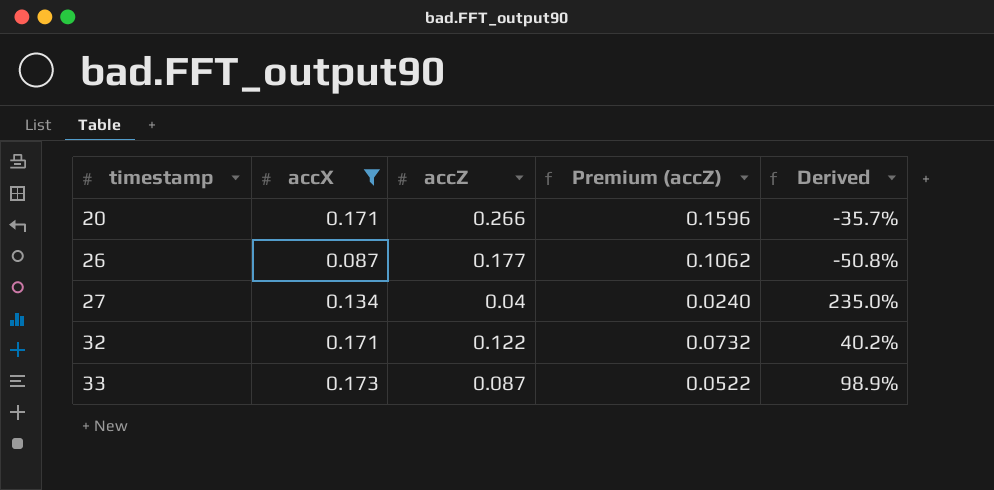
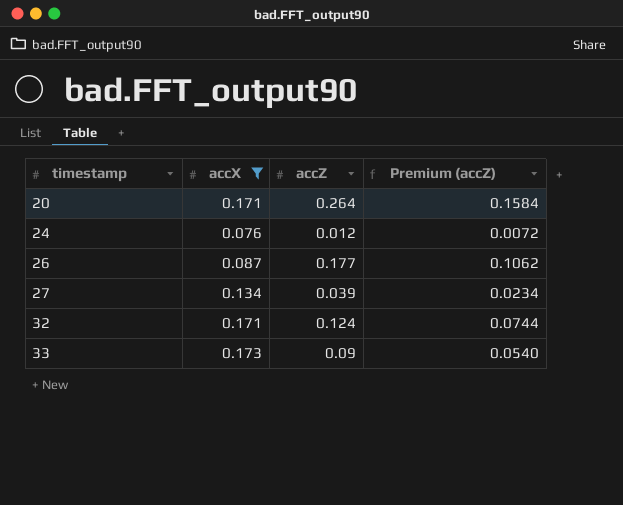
column Derived | formula: ([accX] - [accZ]) / [accZ] -> none
20 | accZ: 0.266 -> 0.264
20 | Premium (accZ): 0.1596 -> 0.1584
row 24: none -> 0.076 | 0.012 | 0.0072
27 | accZ: 0.04 -> 0.039
27 | Premium (accZ): 0.0240 -> 0.0234
32 | accZ: 0.122 -> 0.124
32 | Premium (accZ): 0.0732 -> 0.0744
33 | accZ: 0.087 -> 0.09
33 | Premium (accZ): 0.0522 -> 0.0540

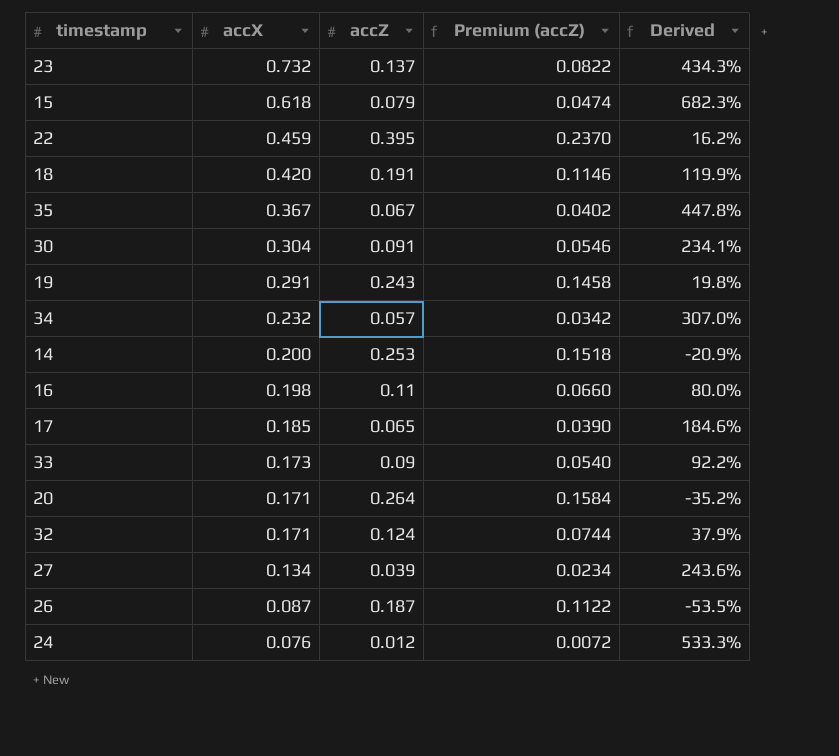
filter: accX <= 0.173 -> none
row order: timestamp ascending -> accX descending
column Derived | formula: none -> ([accX] - [accZ]) / [accZ]
26 | accZ: 0.177 -> 0.187
26 | Premium (accZ): 0.1062 -> 0.1122

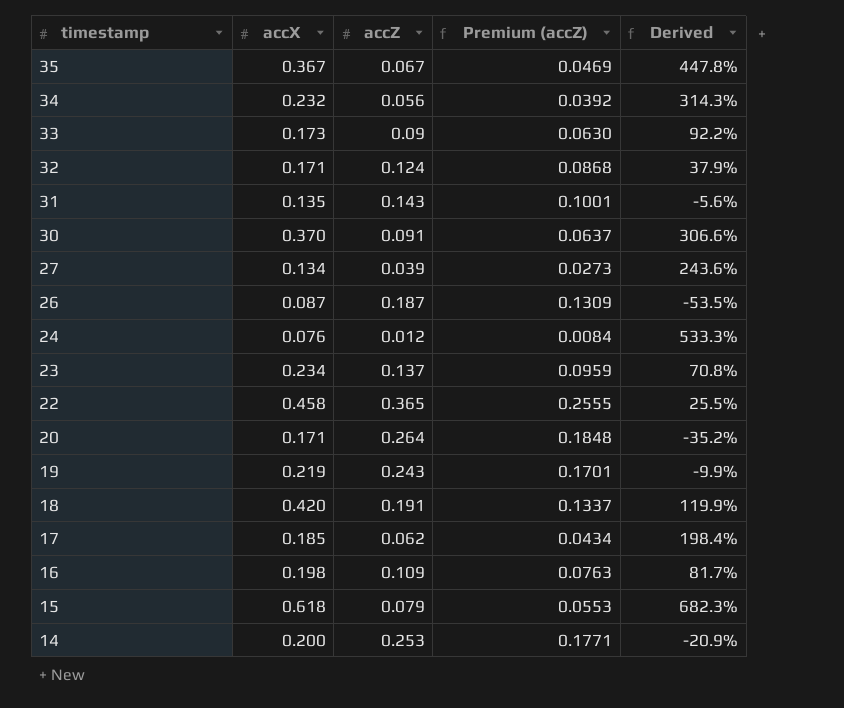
row order: accX descending -> timestamp descending
column Premium (accZ) | formula: [accZ] * 0.6 -> [accZ] * 0.7
34 | accZ: 0.057 -> 0.056
34 | Derived: 307.0% -> 314.3%
row 31: none -> 0.135 | 0.143 | 0.1001 | -5.6%
30 | accX: 0.304 -> 0.370
30 | Derived: 234.1% -> 306.6%
23 | accX: 0.732 -> 0.234
23 | Derived: 434.3% -> 70.8%
22 | accX: 0.459 -> 0.458
22 | accZ: 0.395 -> 0.365
22 | Derived: 16.2% -> 25.5%
19 | accX: 0.291 -> 0.219
19 | Derived: 19.8% -> -9.9%
17 | accZ: 0.065 -> 0.062
17 | Derived: 184.6% -> 198.4%
16 | accZ: 0.11 -> 0.109
16 | Derived: 80.0% -> 81.7%

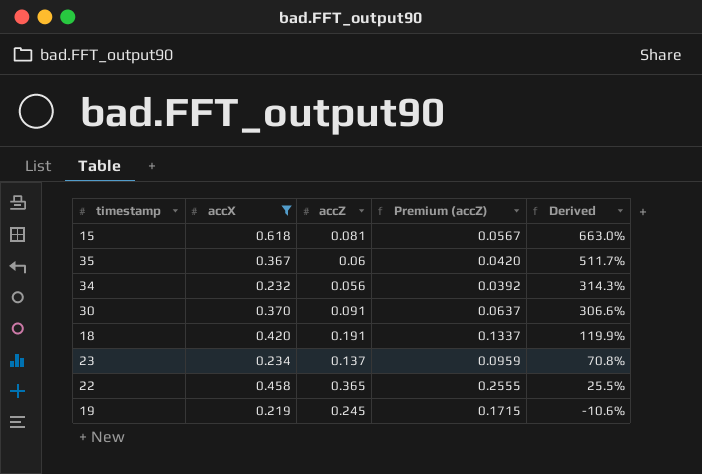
filter: none -> accX >= 0.219
row order: timestamp descending -> Derived descending
15 | accZ: 0.079 -> 0.081
15 | Premium (accZ): 0.0553 -> 0.0567
15 | Derived: 682.3% -> 663.0%
35 | accZ: 0.067 -> 0.06
35 | Premium (accZ): 0.0469 -> 0.0420
35 | Derived: 447.8% -> 511.7%
19 | accZ: 0.243 -> 0.245
19 | Premium (accZ): 0.1701 -> 0.1715
19 | Derived: -9.9% -> -10.6%

